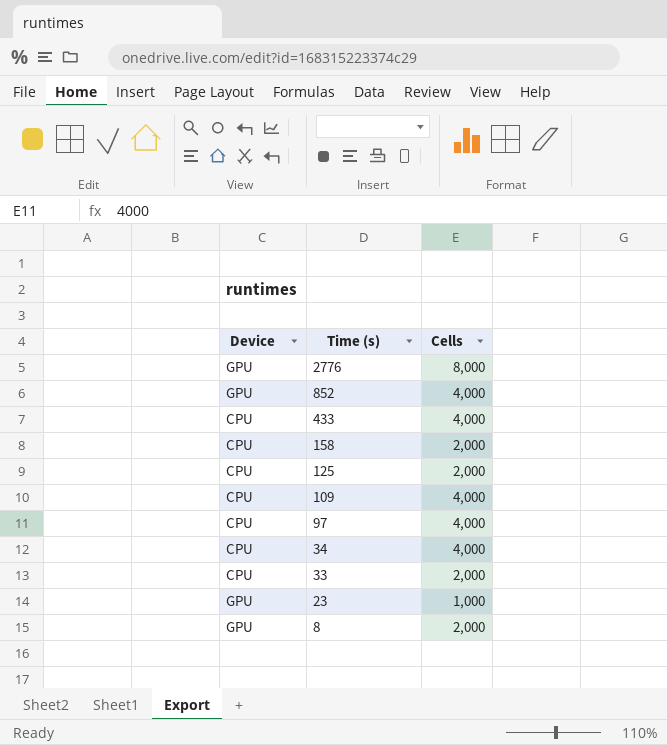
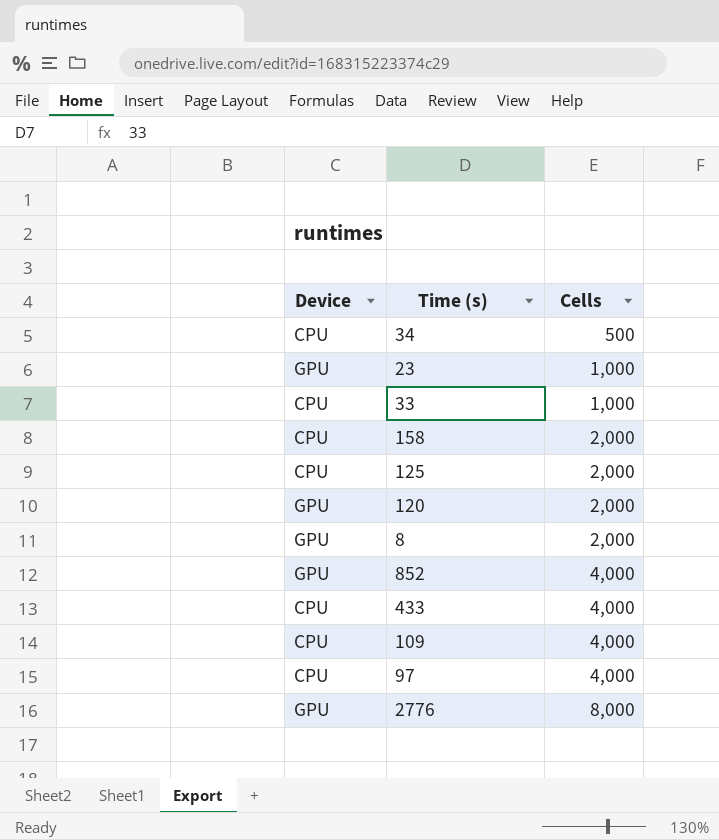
row order: Time (s) descending -> Cells ascending
34 | Cells: 4,000 -> 500
33 | Cells: 2,000 -> 1,000
row 120: none -> GPU | 2,000

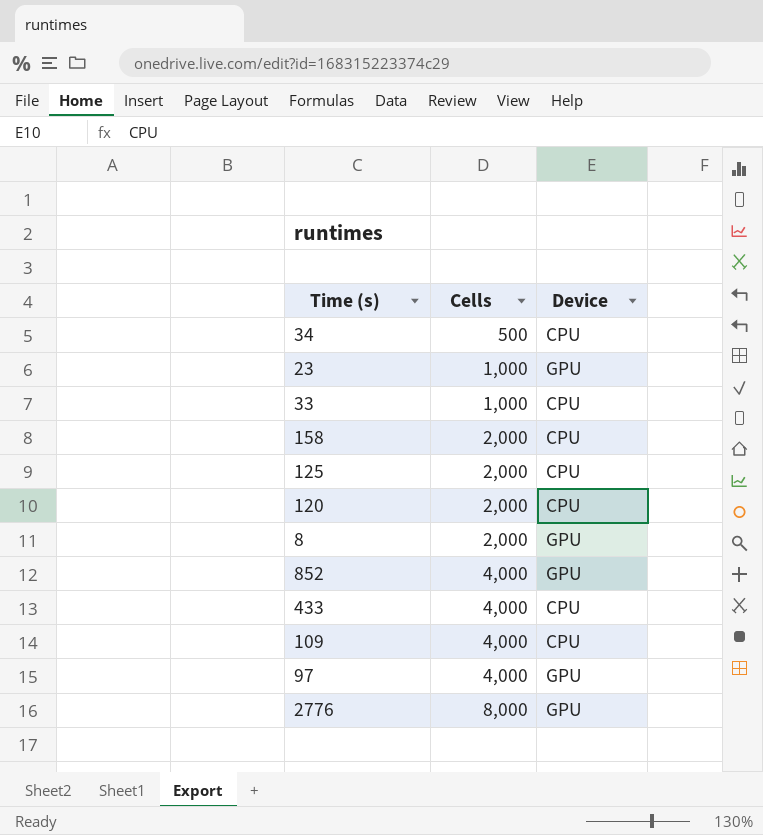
column Device | position: 1 -> 3
120 | Device: GPU -> CPU
97 | Device: CPU -> GPU

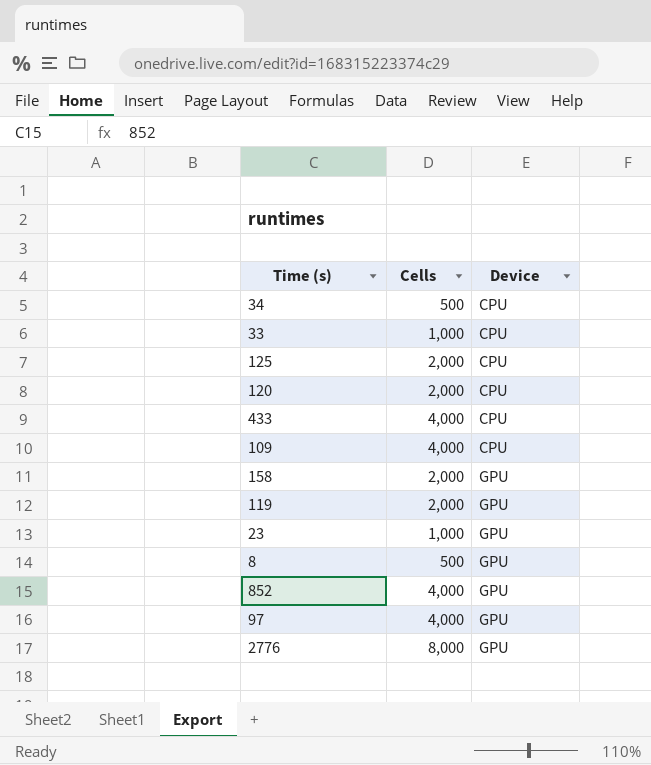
row order: Cells ascending -> Device ascending
158 | Device: CPU -> GPU
row 119: none -> 2,000 | GPU
8 | Cells: 2,000 -> 500

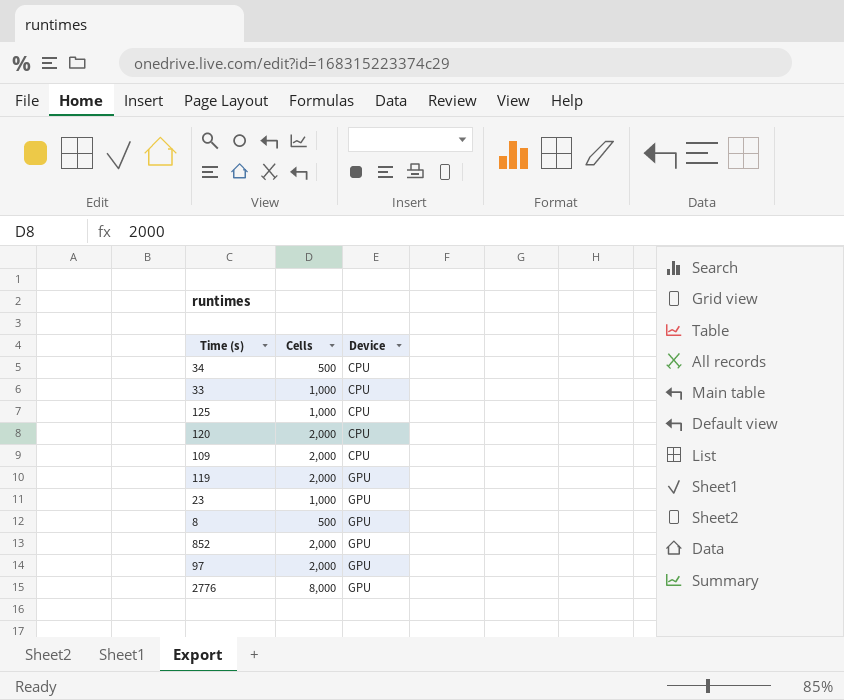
row 433: 4,000 | CPU -> none
row 158: 2,000 | GPU -> none
125 | Cells: 2,000 -> 1,000
109 | Cells: 4,000 -> 2,000
852 | Cells: 4,000 -> 2,000
97 | Cells: 4,000 -> 2,000

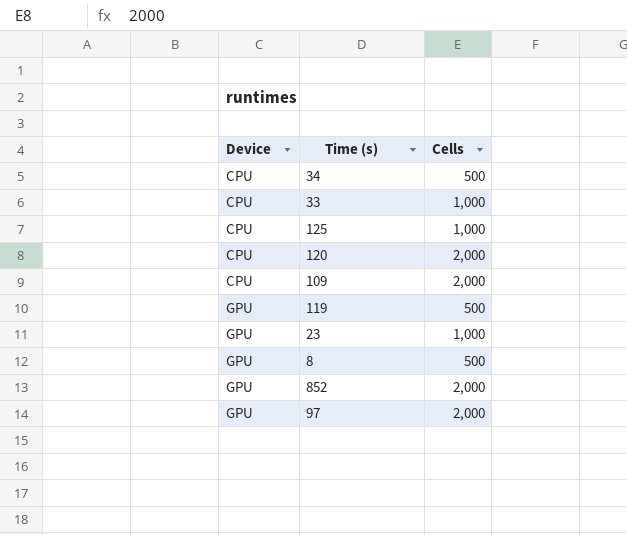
column Device | position: 3 -> 1
row 2776: 8,000 | GPU -> none
119 | Cells: 2,000 -> 500

